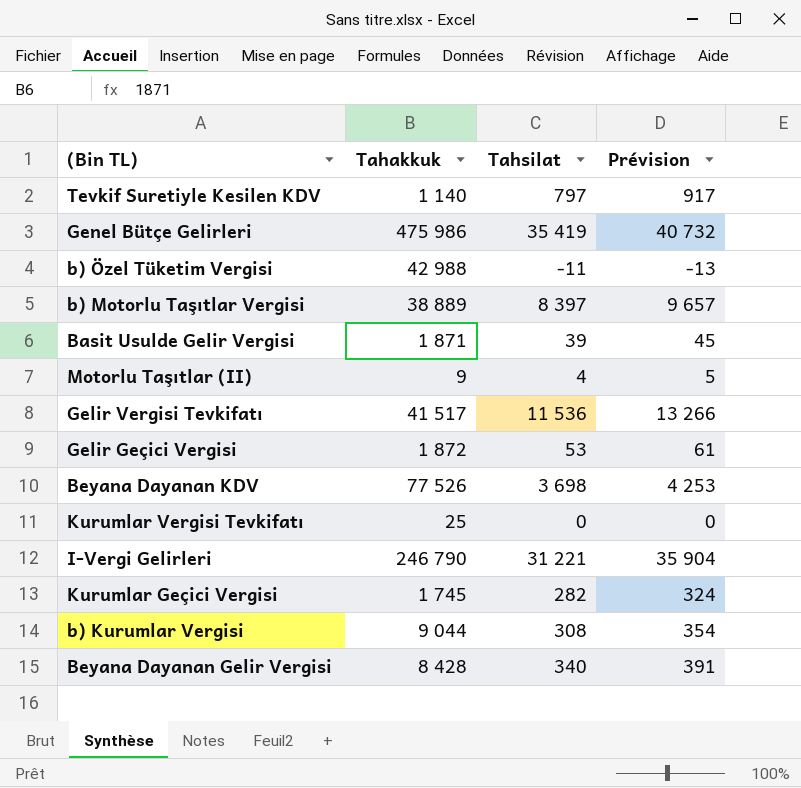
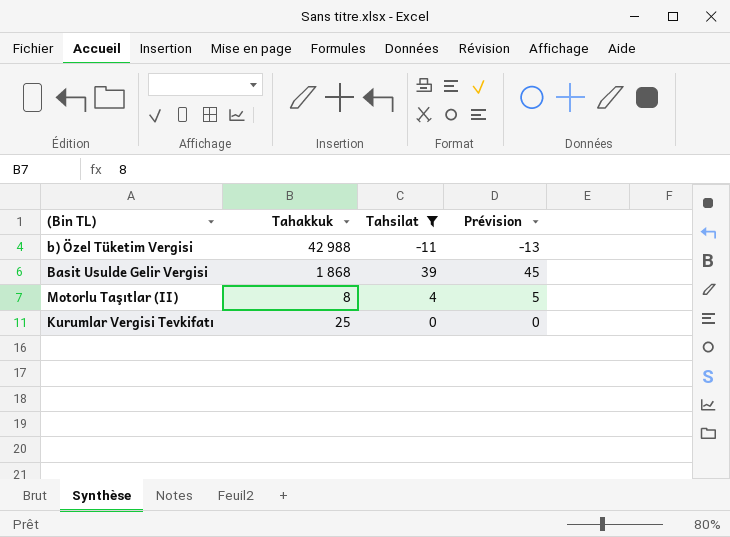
filter: none -> Tahsilat <= 39
Basit Usulde Gelir Vergisi | Tahakkuk: 1 871 -> 1 868
Motorlu Taşıtlar (II) | Tahakkuk: 9 -> 8

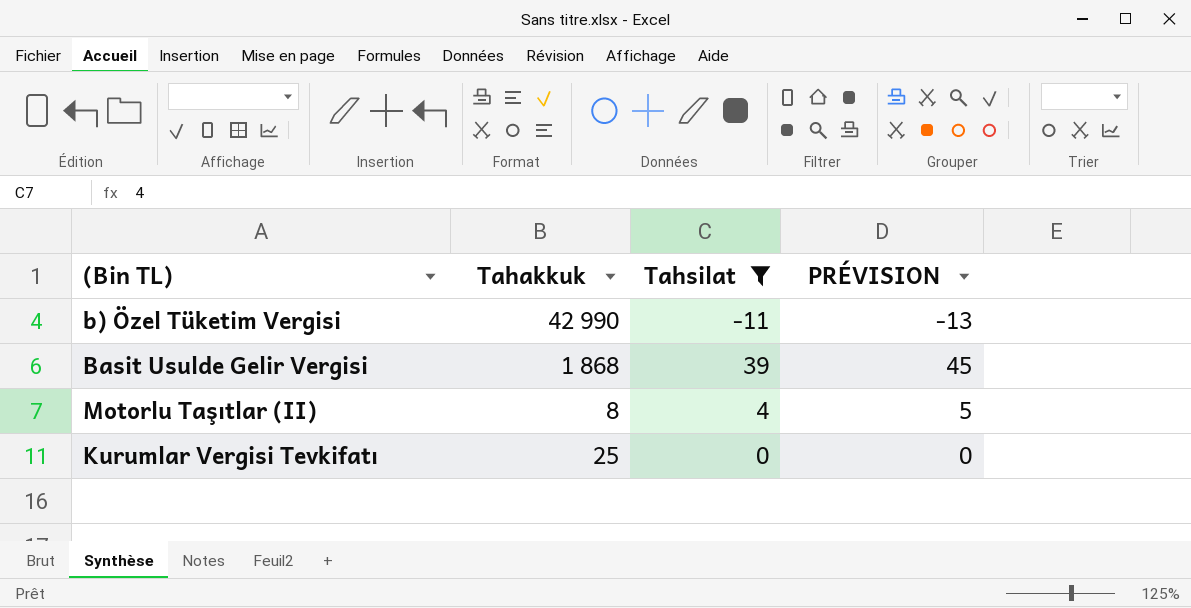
column name: Prévision -> PRÉVISION
b) Özel Tüketim Vergisi | Tahakkuk: 42 988 -> 42 990

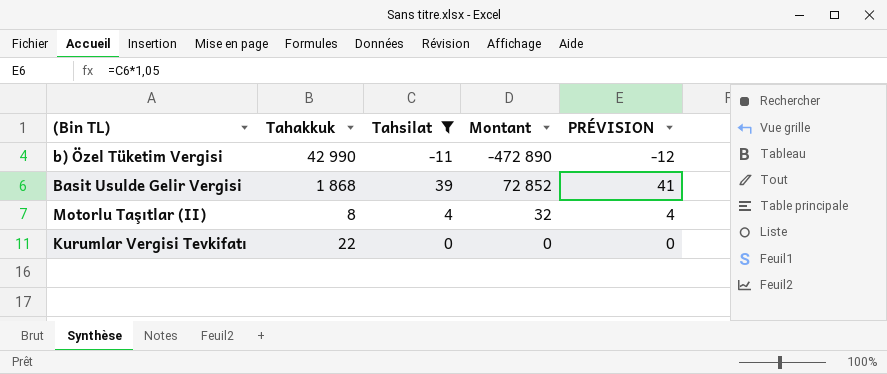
column Montant | formula: none -> [Tahakkuk] * [Tahsilat]
column PRÉVISION | formula: [Tahsilat] * 1,15 -> [Tahsilat] * 1,05
Kurumlar Vergisi Tevkifatı | Tahakkuk: 25 -> 22

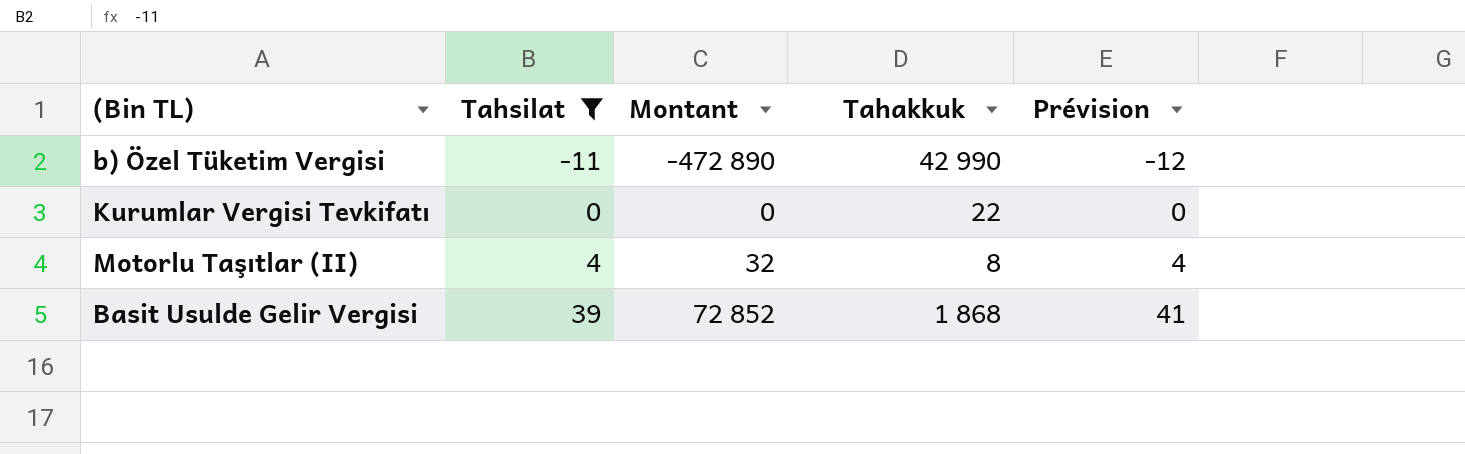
row order: none -> Tahsilat ascending
column Tahakkuk | position: 2 -> 4
column name: PRÉVISION -> Prévision

